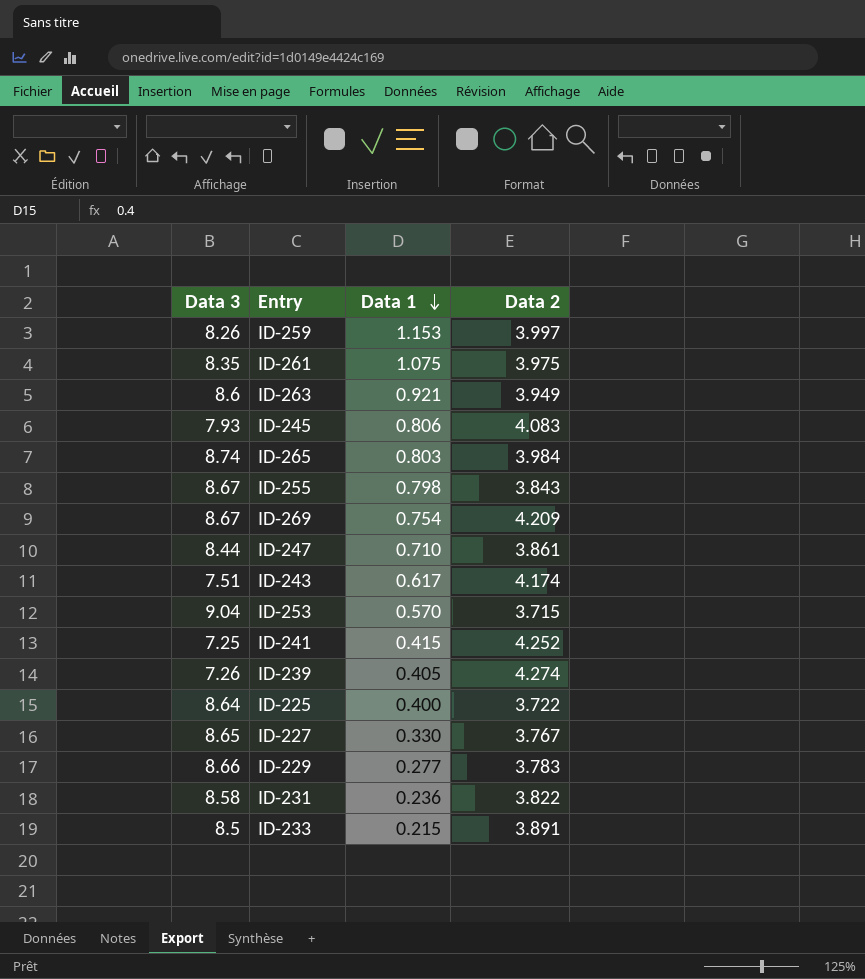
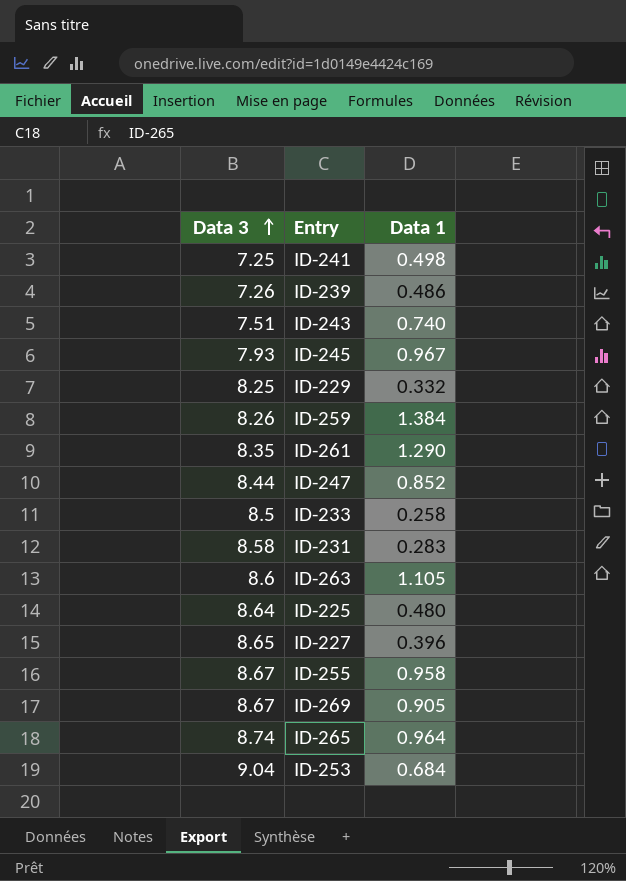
row order: Data 1 descending -> Data 3 ascending
column Data 2 | position: 4 -> none
ID-241 | Data 1: 0.415 -> 0.498
ID-239 | Data 1: 0.405 -> 0.486
ID-243 | Data 1: 0.617 -> 0.740
ID-245 | Data 1: 0.806 -> 0.967
ID-229 | Data 3: 8.66 -> 8.25
ID-229 | Data 1: 0.277 -> 0.332
ID-259 | Data 1: 1.153 -> 1.384
ID-261 | Data 1: 1.075 -> 1.290
ID-247 | Data 1: 0.710 -> 0.852
ID-233 | Data 1: 0.215 -> 0.258
ID-231 | Data 1: 0.236 -> 0.283
ID-263 | Data 1: 0.921 -> 1.105
ID-225 | Data 1: 0.400 -> 0.480
ID-227 | Data 1: 0.330 -> 0.396
ID-255 | Data 1: 0.798 -> 0.958
ID-269 | Data 1: 0.754 -> 0.905
ID-265 | Data 1: 0.803 -> 0.964
ID-253 | Data 1: 0.570 -> 0.684

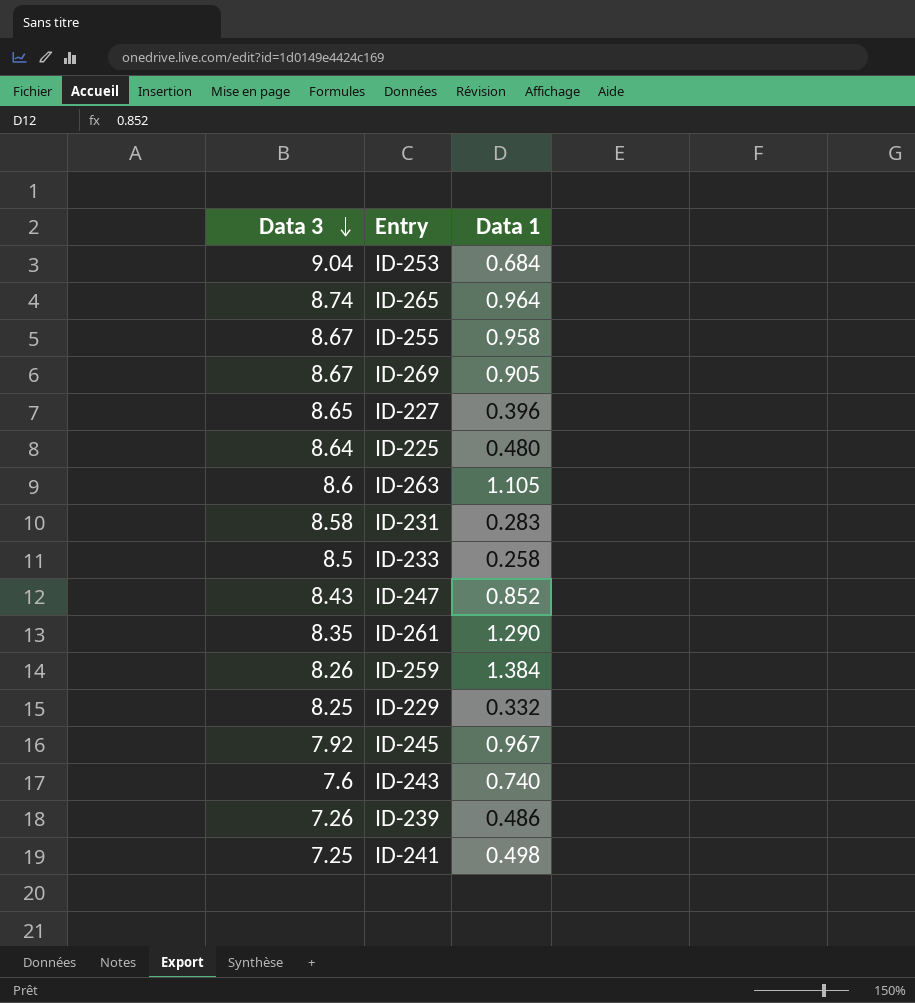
row order: Data 3 ascending -> Data 3 descending
ID-247 | Data 3: 8.44 -> 8.43
ID-245 | Data 3: 7.93 -> 7.92
ID-243 | Data 3: 7.51 -> 7.6

